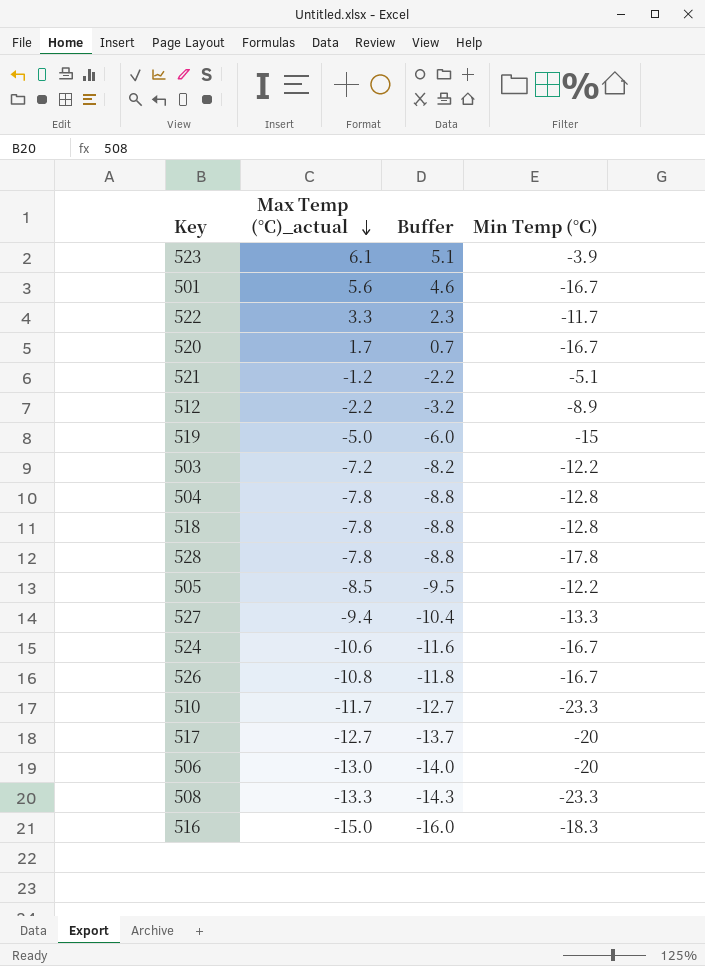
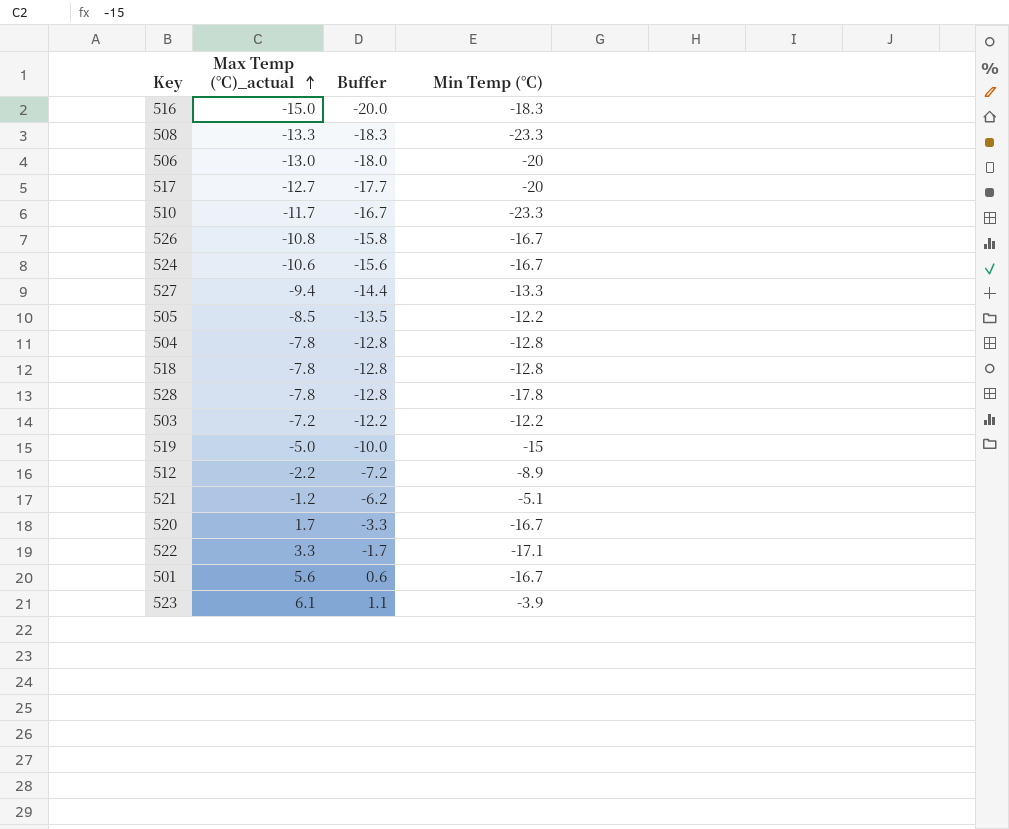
row order: Max Temp (°C)_actual descending -> Max Temp (°C)_actual ascending
column Buffer | formula: [Max Temp (°C)_actual] - 1 -> [Max Temp (°C)_actual] - 5
522 | Min Temp (°C): -11.7 -> -17.1

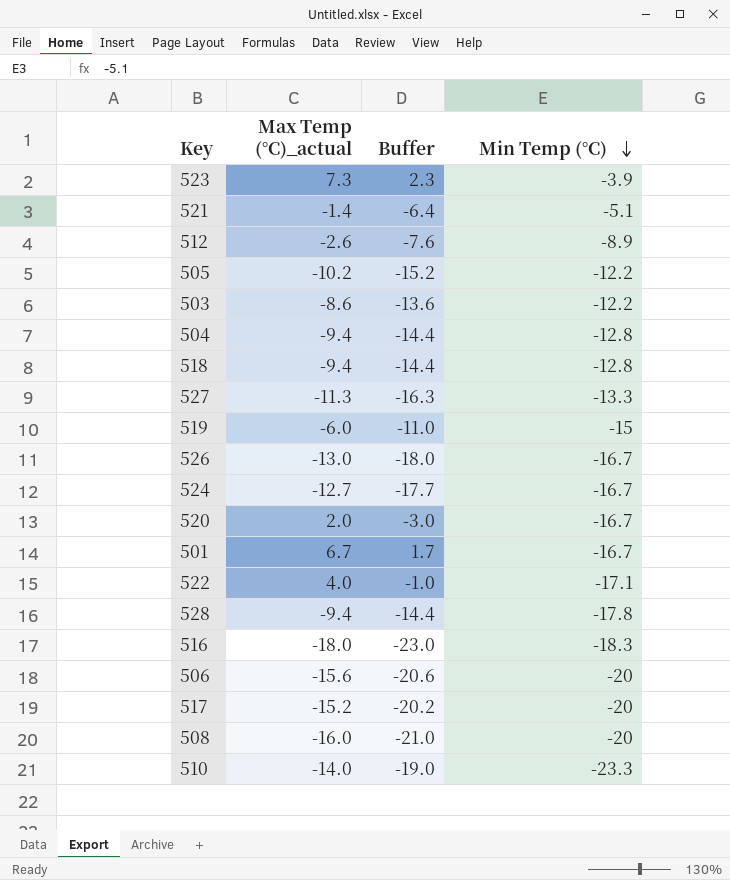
row order: Max Temp (°C)_actual ascending -> Min Temp (°C) descending
523 | Max Temp (°C)_actual: 6.1 -> 7.3
523 | Buffer: 1.1 -> 2.3
521 | Max Temp (°C)_actual: -1.2 -> -1.4
521 | Buffer: -6.2 -> -6.4
512 | Max Temp (°C)_actual: -2.2 -> -2.6
512 | Buffer: -7.2 -> -7.6
505 | Max Temp (°C)_actual: -8.5 -> -10.2
505 | Buffer: -13.5 -> -15.2
503 | Max Temp (°C)_actual: -7.2 -> -8.6
503 | Buffer: -12.2 -> -13.6
504 | Max Temp (°C)_actual: -7.8 -> -9.4
504 | Buffer: -12.8 -> -14.4
518 | Max Temp (°C)_actual: -7.8 -> -9.4
518 | Buffer: -12.8 -> -14.4
527 | Max Temp (°C)_actual: -9.4 -> -11.3
527 | Buffer: -14.4 -> -16.3
519 | Max Temp (°C)_actual: -5.0 -> -6.0
519 | Buffer: -10.0 -> -11.0
526 | Max Temp (°C)_actual: -10.8 -> -13.0
526 | Buffer: -15.8 -> -18.0
524 | Max Temp (°C)_actual: -10.6 -> -12.7
524 | Buffer: -15.6 -> -17.7
520 | Max Temp (°C)_actual: 1.7 -> 2.0
520 | Buffer: -3.3 -> -3.0
501 | Max Temp (°C)_actual: 5.6 -> 6.7
501 | Buffer: 0.6 -> 1.7
522 | Max Temp (°C)_actual: 3.3 -> 4.0
522 | Buffer: -1.7 -> -1.0
528 | Max Temp (°C)_actual: -7.8 -> -9.4
528 | Buffer: -12.8 -> -14.4
516 | Max Temp (°C)_actual: -15.0 -> -18.0
516 | Buffer: -20.0 -> -23.0
506 | Max Temp (°C)_actual: -13.0 -> -15.6
506 | Buffer: -18.0 -> -20.6
517 | Max Temp (°C)_actual: -12.7 -> -15.2
517 | Buffer: -17.7 -> -20.2
508 | Max Temp (°C)_actual: -13.3 -> -16.0
508 | Buffer: -18.3 -> -21.0
508 | Min Temp (°C): -23.3 -> -20
510 | Max Temp (°C)_actual: -11.7 -> -14.0
510 | Buffer: -16.7 -> -19.0

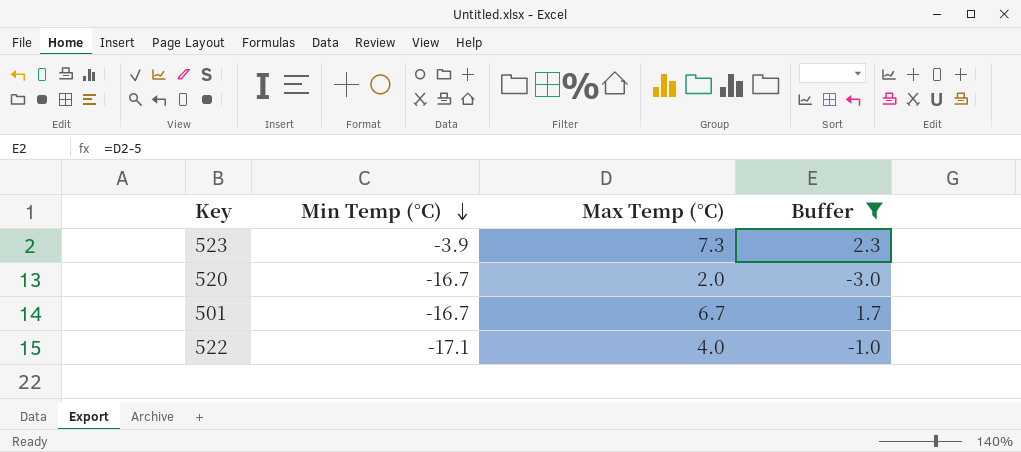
filter: none -> Buffer >= -3.0
column Min Temp (°C) | position: 4 -> 2
column name: Max Temp (°C)_actual -> Max Temp (°C)

